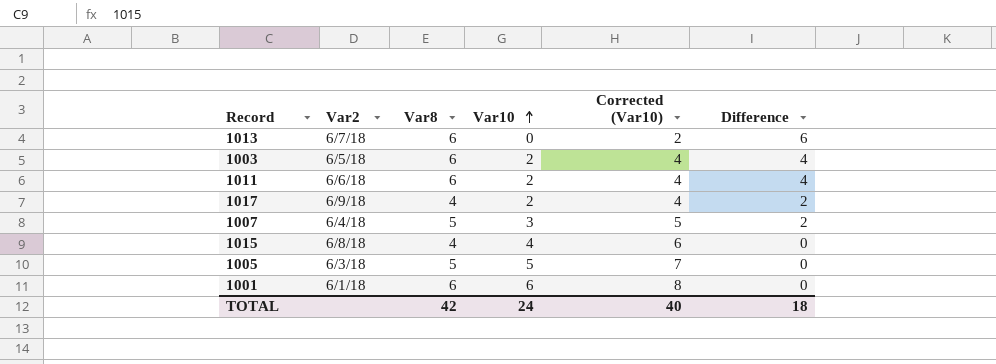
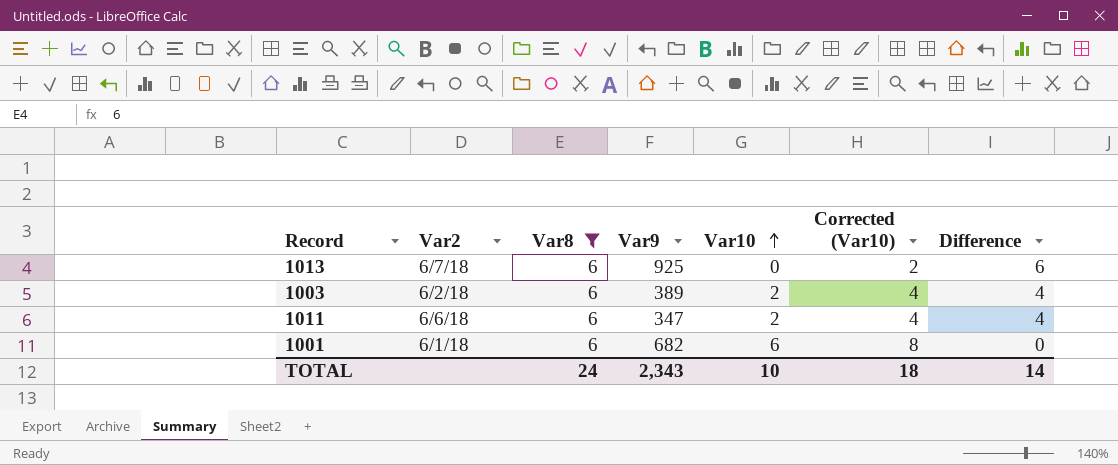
filter: none -> Var8 = 6
column Var9 | position: none -> 4
1003 | Var2: 6/5/18 -> 6/2/18
TOTAL | Var8: 42 -> 24
TOTAL | Var10: 24 -> 10
TOTAL | Corrected (Var10): 40 -> 18
TOTAL | Difference: 18 -> 14

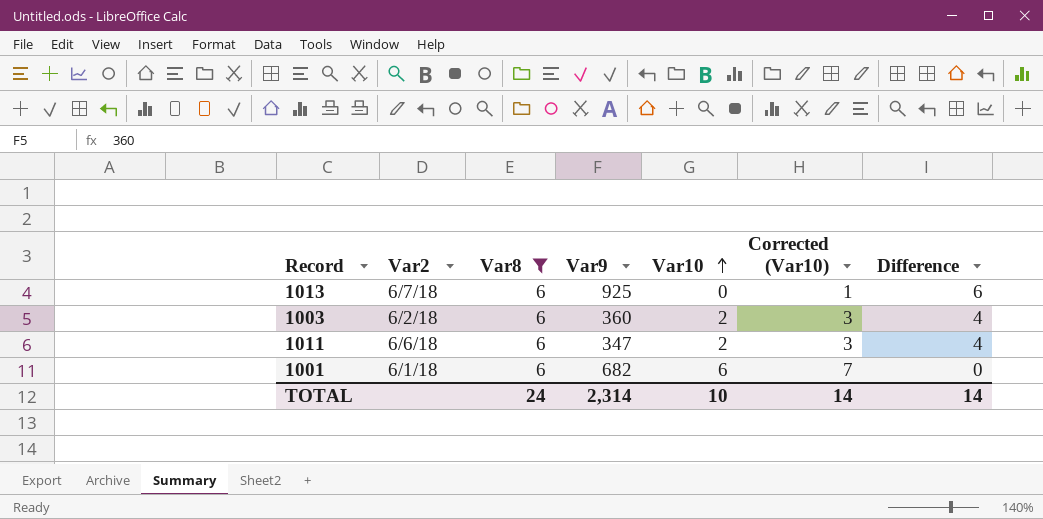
column Corrected (Var10) | formula: [Var10] + 2 -> [Var10] + 1
1003 | Var9: 389 -> 360
TOTAL | Var9: 2,343 -> 2,314
TOTAL | Corrected (Var10): 18 -> 14

